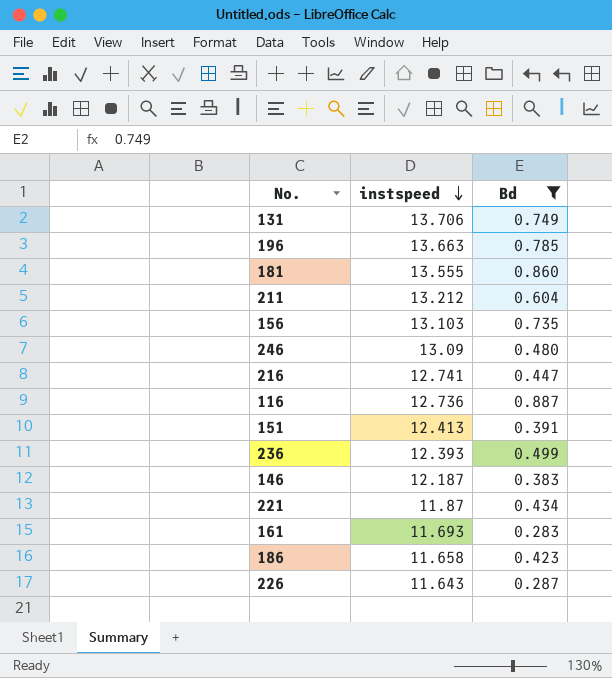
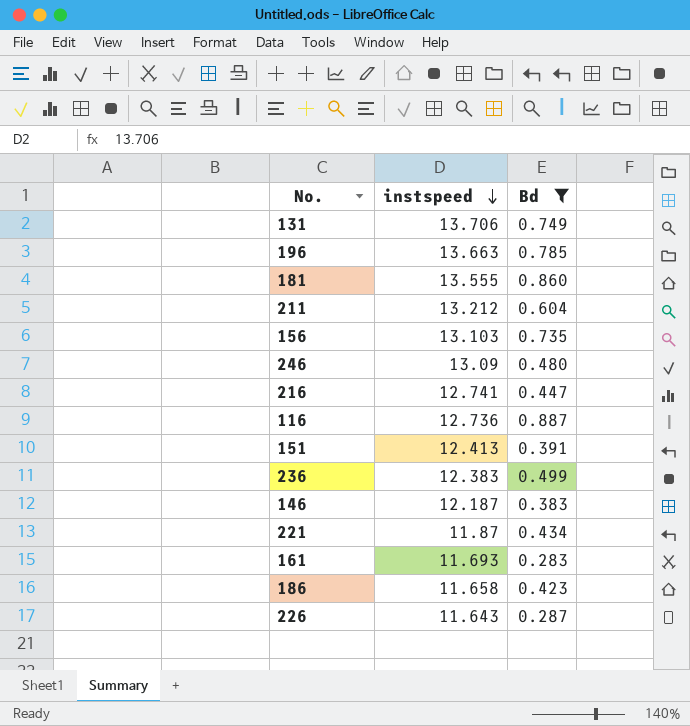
236 | instspeed: 12.393 -> 12.383

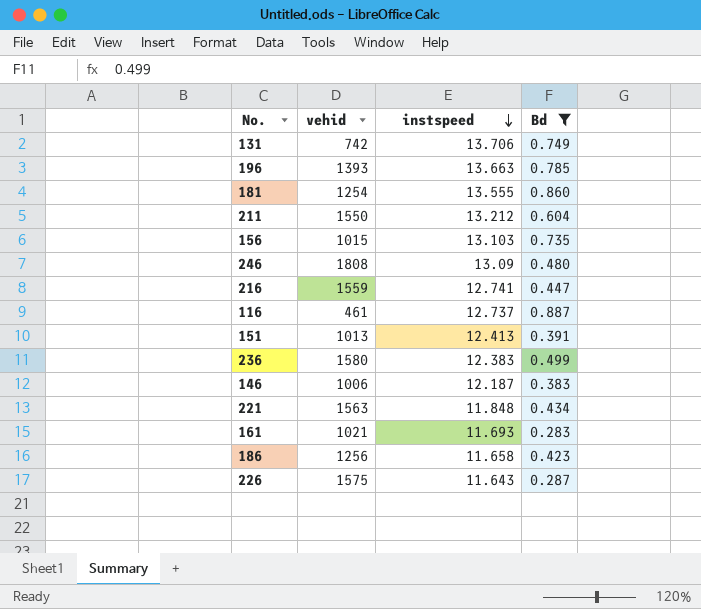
column vehid | position: none -> 2
116 | instspeed: 12.736 -> 12.737
221 | instspeed: 11.87 -> 11.848

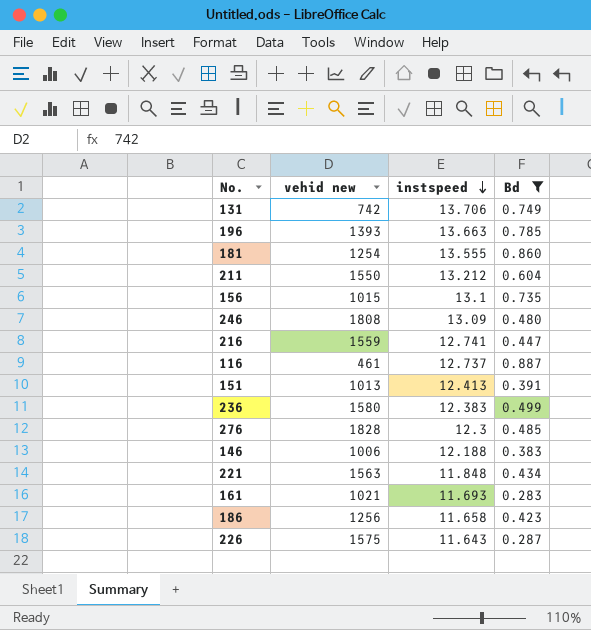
column name: vehid -> vehid new
156 | instspeed: 13.103 -> 13.1
row 276: none -> 1828 | 12.3 | 0.485
146 | instspeed: 12.187 -> 12.188

